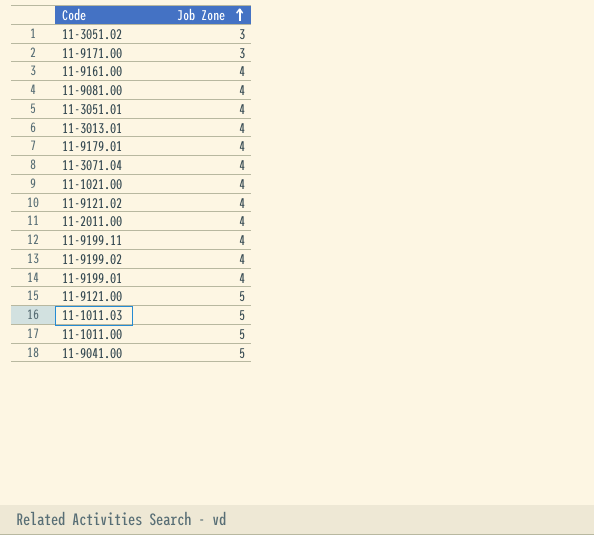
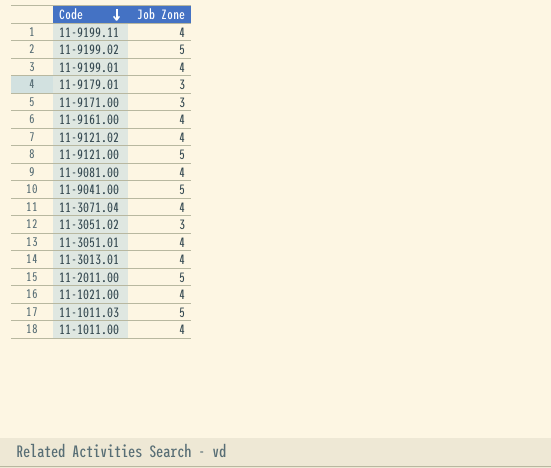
row order: Job Zone ascending -> Code descending
11-9199.02 | Job Zone: 4 -> 5
11-9179.01 | Job Zone: 4 -> 3
11-2011.00 | Job Zone: 4 -> 5
11-1011.00 | Job Zone: 5 -> 4

